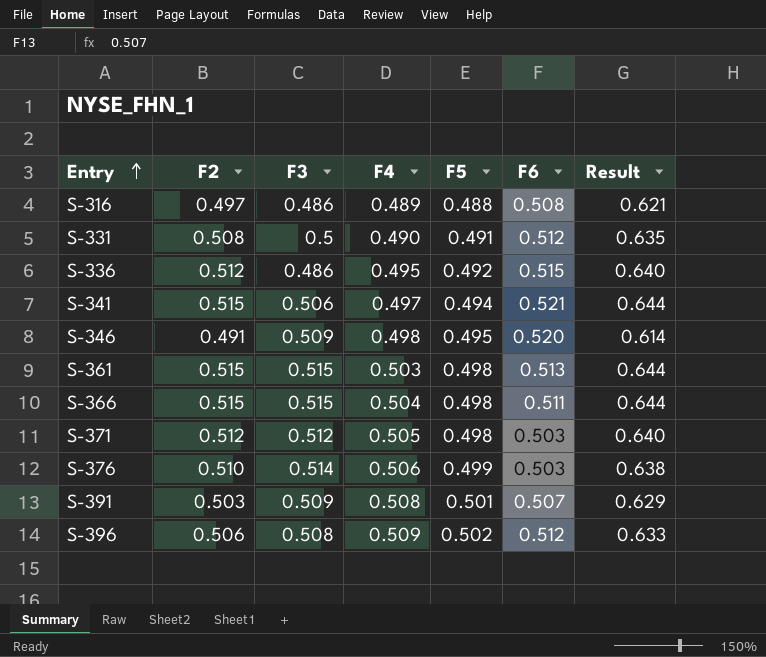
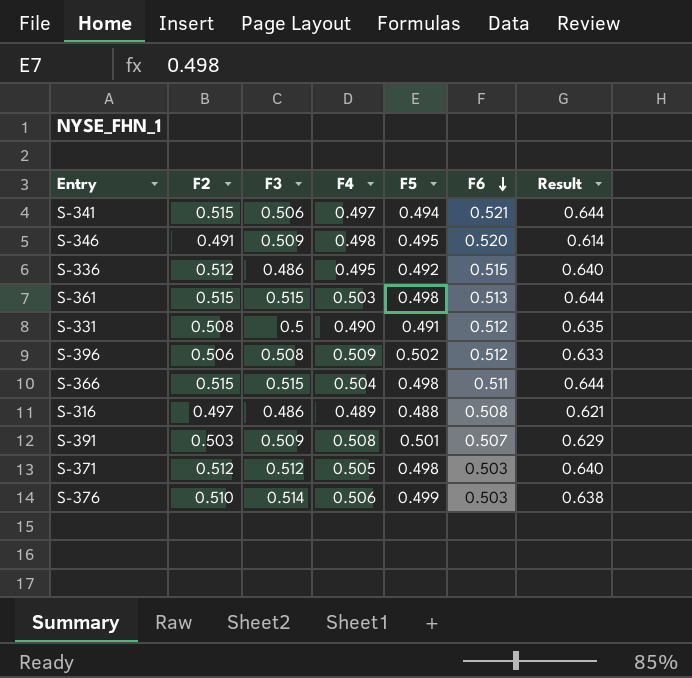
row order: Entry ascending -> F6 descending

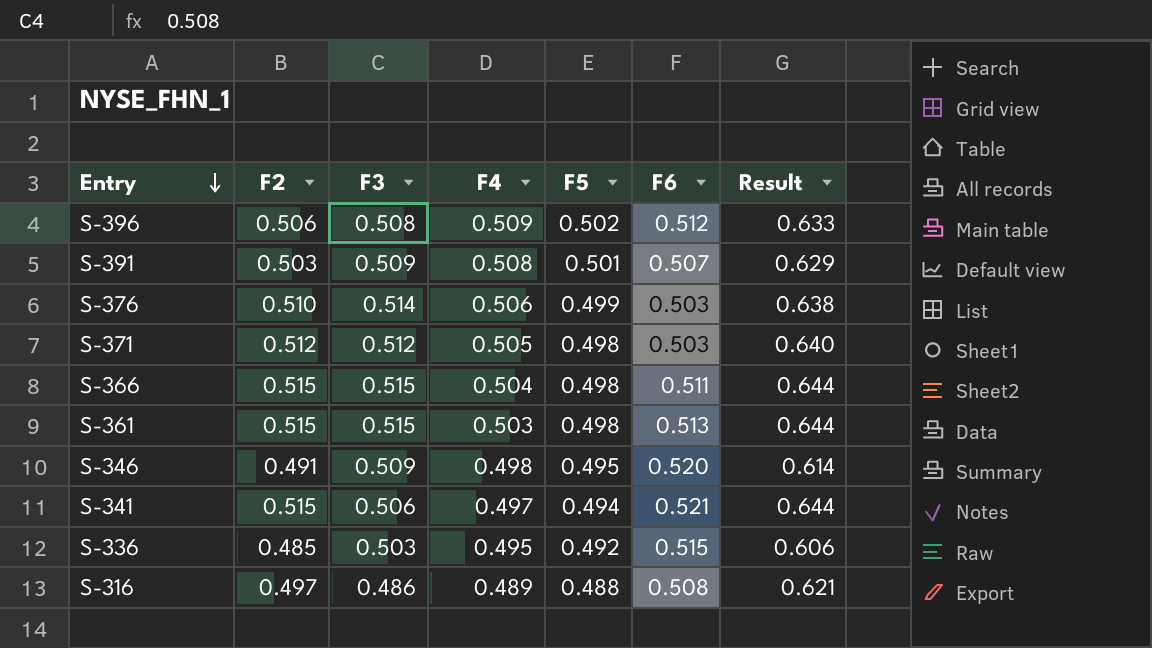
row order: F6 descending -> Entry descending
row S-331: 0.508 | 0.5 | 0.490 | 0.491 | 0.512 | 0.635 -> none
S-336 | F2: 0.512 -> 0.485
S-336 | F3: 0.486 -> 0.503
S-336 | Result: 0.640 -> 0.606

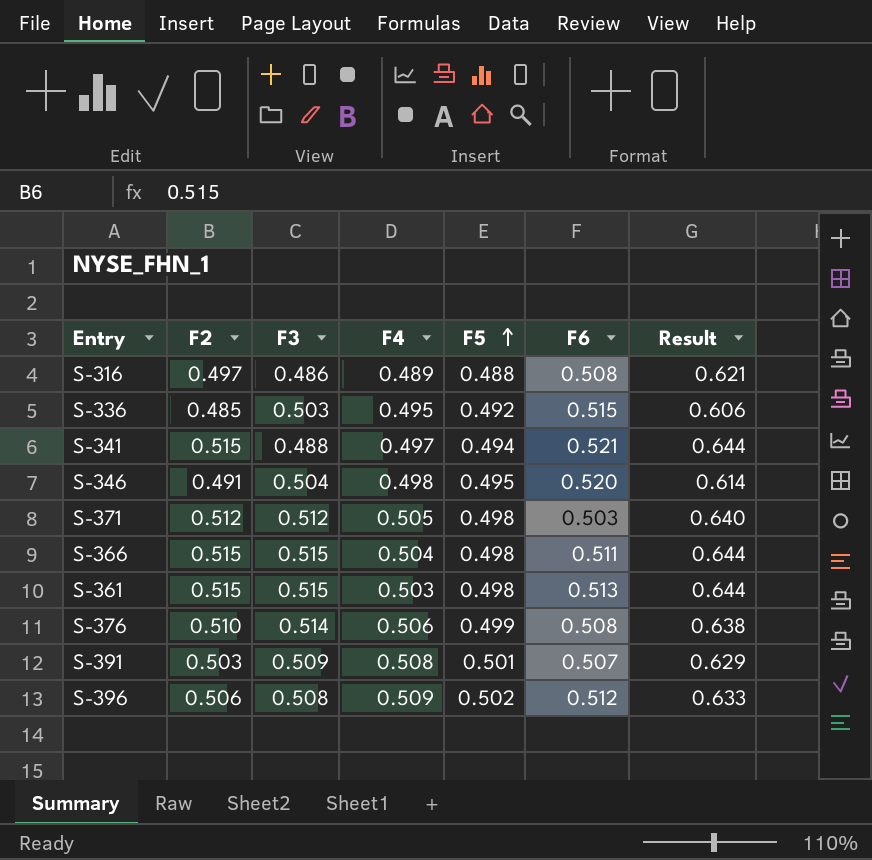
row order: Entry descending -> F5 ascending
S-341 | F3: 0.506 -> 0.488
S-346 | F3: 0.509 -> 0.504
S-376 | F6: 0.503 -> 0.508

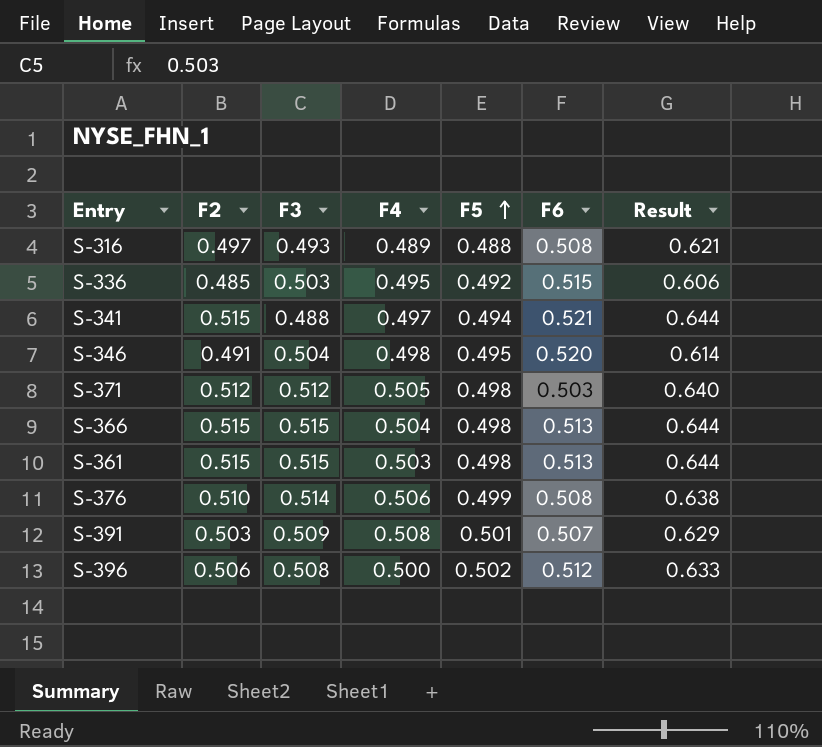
S-316 | F3: 0.486 -> 0.493
S-366 | F6: 0.511 -> 0.513
S-396 | F4: 0.509 -> 0.500

